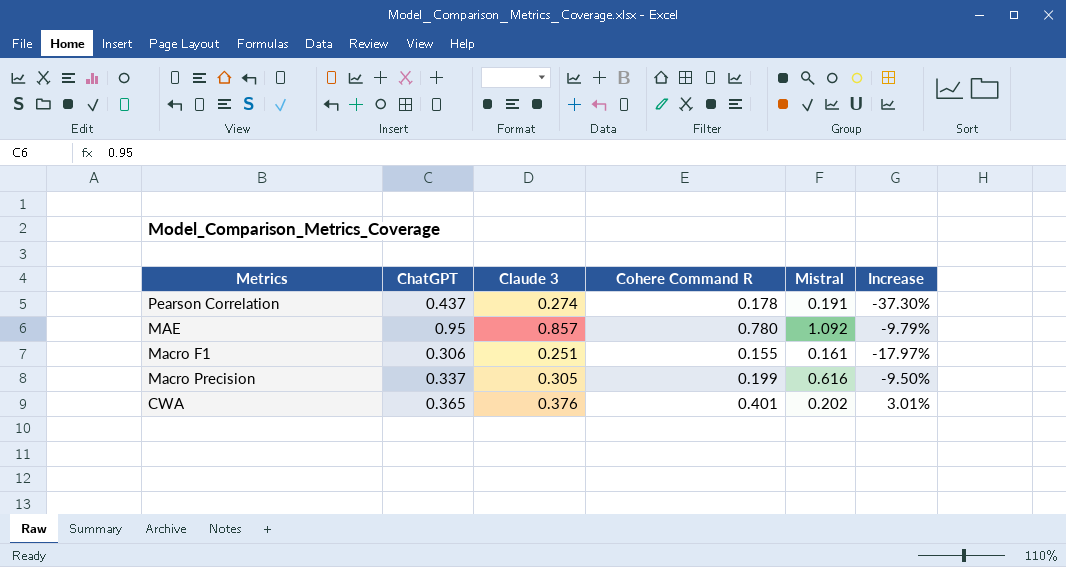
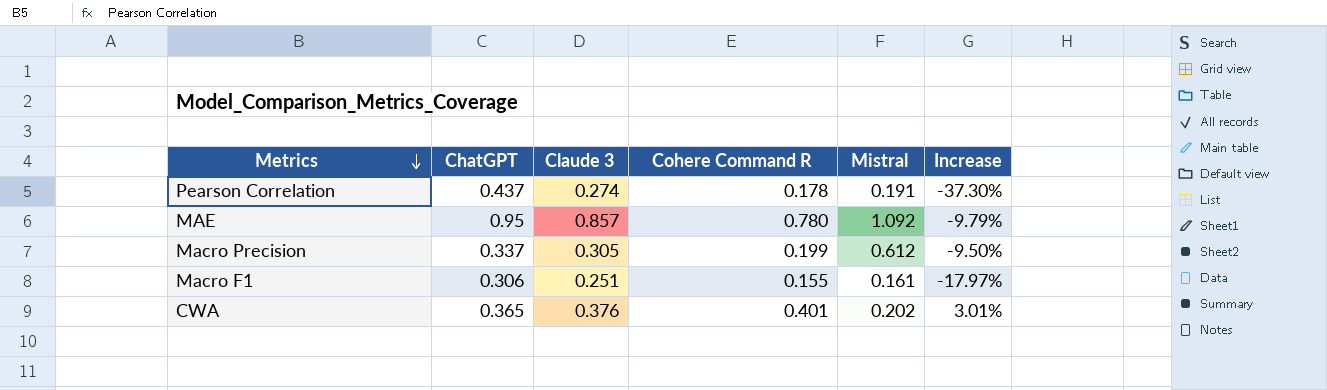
row order: none -> Metrics descending
Macro Precision | Mistral: 0.616 -> 0.612

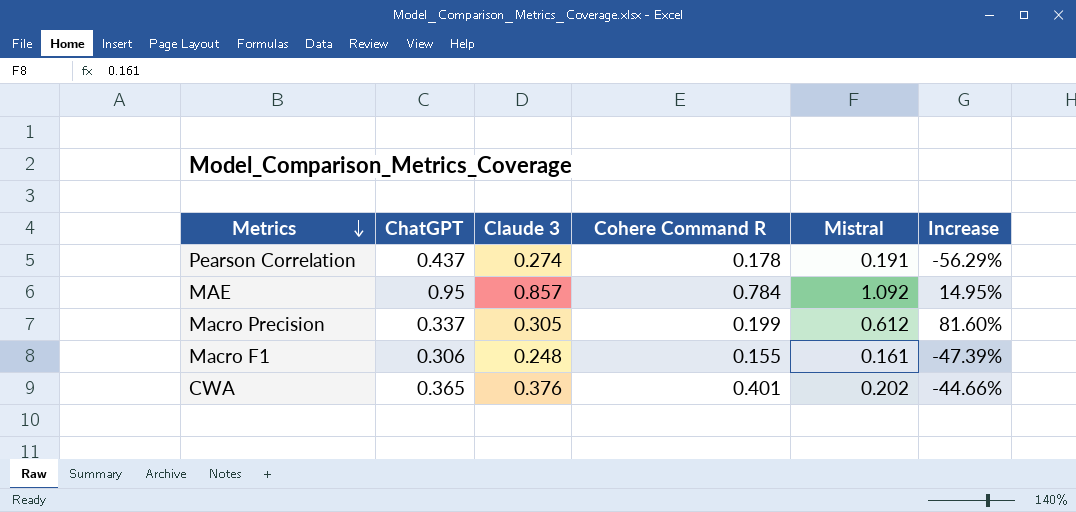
column Increase | formula: ([Claude 3] - [ChatGPT]) / [ChatGPT] -> ([Mistral] - [ChatGPT]) / [ChatGPT]
MAE | Cohere Command R: 0.780 -> 0.784
Macro F1 | Claude 3: 0.251 -> 0.248

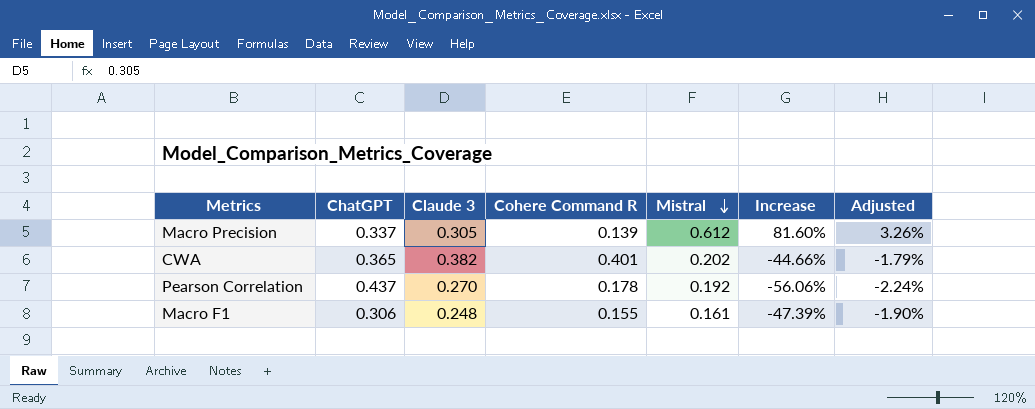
row order: Metrics descending -> Mistral descending
column Adjusted | formula: none -> [Increase] * 0.04
row MAE: 0.95 | 0.857 | 0.784 | 1.092 | 14.95% -> none
Macro Precision | Cohere Command R: 0.199 -> 0.139
CWA | Claude 3: 0.376 -> 0.382
Pearson Correlation | Claude 3: 0.274 -> 0.270
Pearson Correlation | Mistral: 0.191 -> 0.192
Pearson Correlation | Increase: -56.29% -> -56.06%

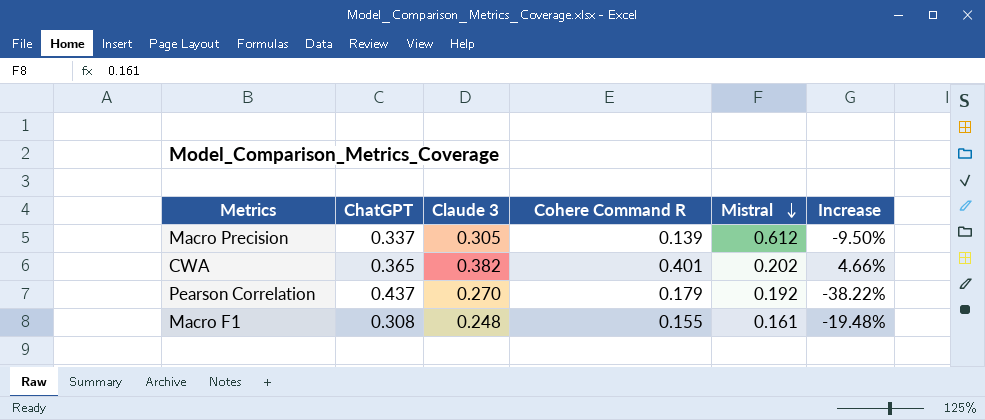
column Adjusted | formula: [Increase] * 0.04 -> none
column Increase | formula: ([Mistral] - [ChatGPT]) / [ChatGPT] -> ([Claude 3] - [ChatGPT]) / [ChatGPT]
Pearson Correlation | Cohere Command R: 0.178 -> 0.179
Macro F1 | ChatGPT: 0.306 -> 0.308

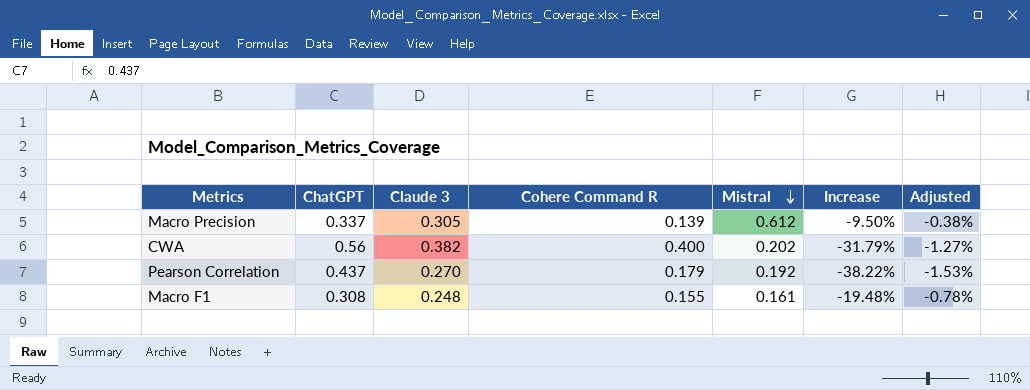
column Adjusted | formula: none -> [Increase] * 0.04
CWA | ChatGPT: 0.365 -> 0.56
CWA | Cohere Command R: 0.401 -> 0.400
CWA | Increase: 4.66% -> -31.79%

